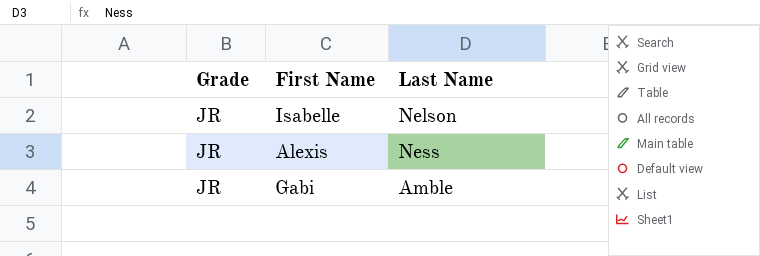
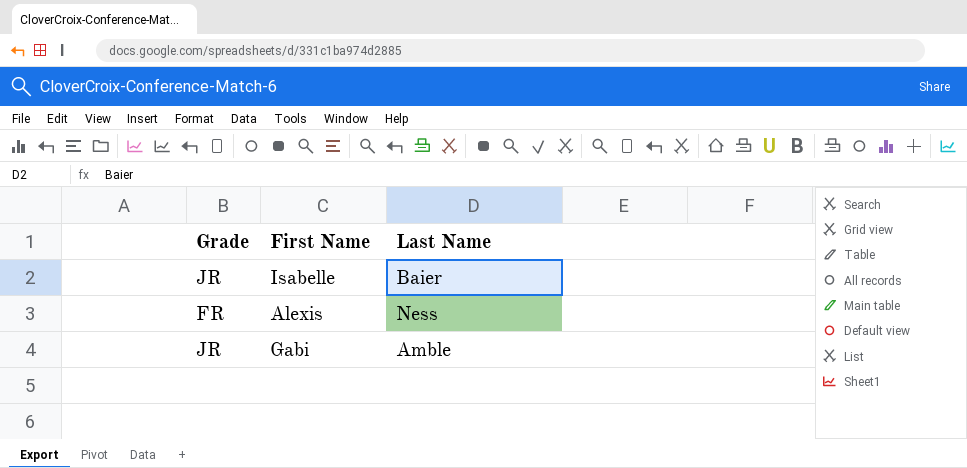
Isabelle | Last Name: Nelson -> Baier
Alexis | Grade: JR -> FR

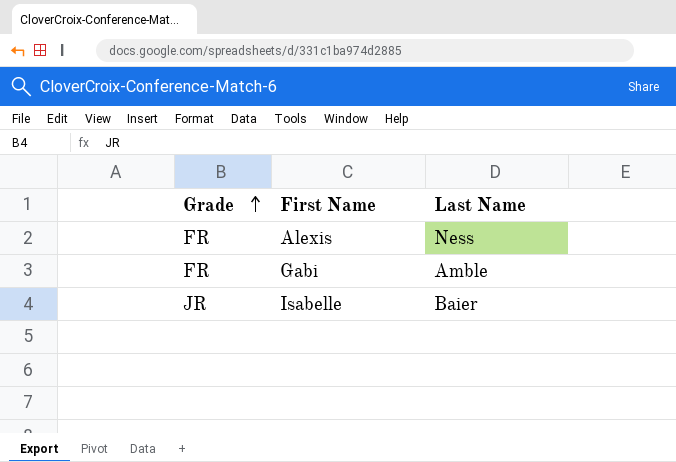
row order: none -> Grade ascending
Gabi | Grade: JR -> FR

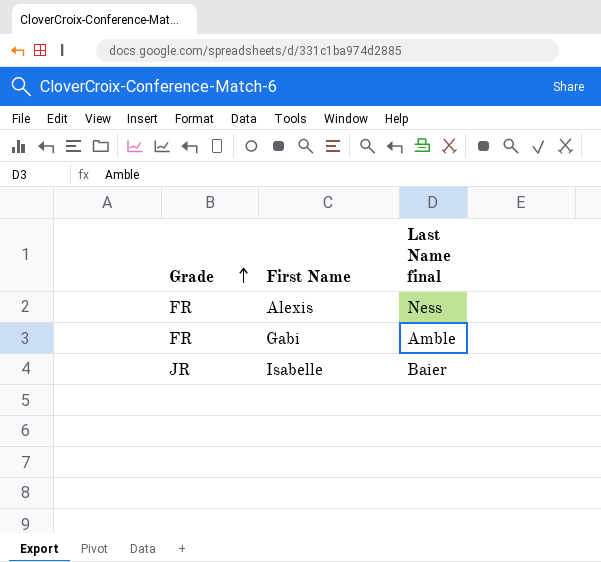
column name: Last Name -> Last Name final

